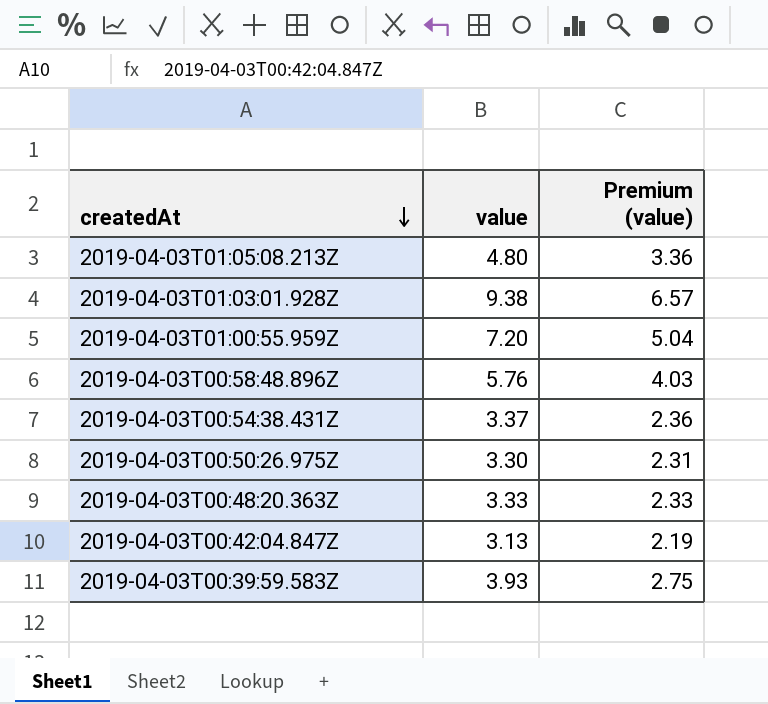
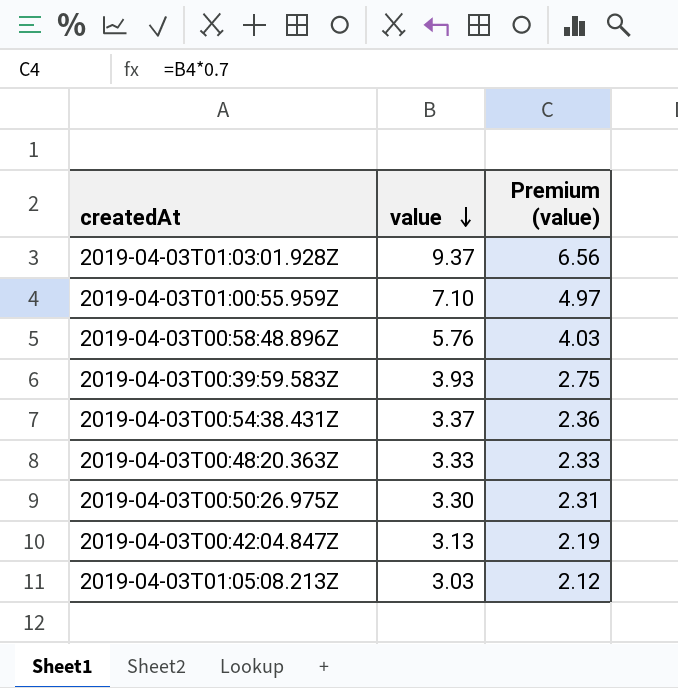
row order: createdAt descending -> value descending
2019-04-03T01:03:01.928Z | value: 9.38 -> 9.37
2019-04-03T01:03:01.928Z | Premium (value): 6.57 -> 6.56
2019-04-03T01:00:55.959Z | value: 7.20 -> 7.10
2019-04-03T01:00:55.959Z | Premium (value): 5.04 -> 4.97
2019-04-03T01:05:08.213Z | value: 4.80 -> 3.03
2019-04-03T01:05:08.213Z | Premium (value): 3.36 -> 2.12

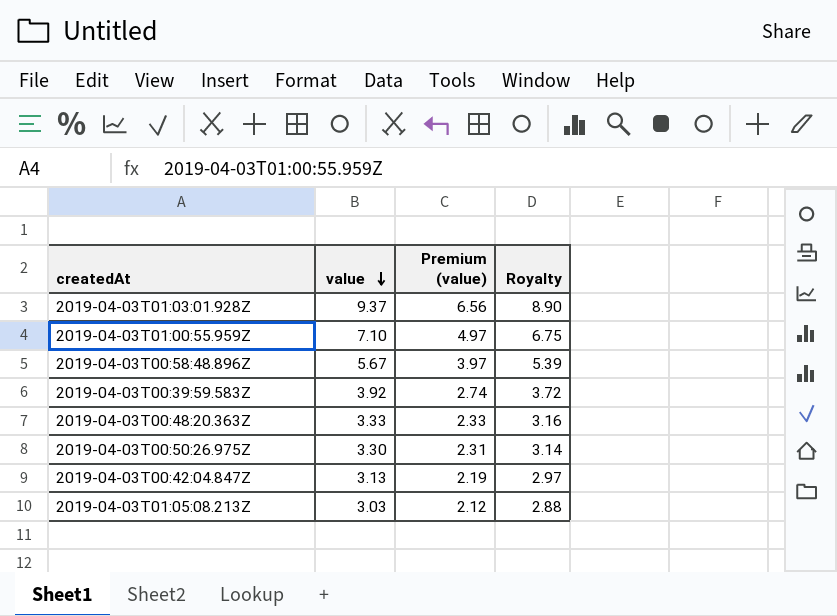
column Royalty | formula: none -> [value] * 0.95
row 2019-04-03T00:54:38.431Z: 3.37 | 2.36 -> none
2019-04-03T00:58:48.896Z | value: 5.76 -> 5.67
2019-04-03T00:58:48.896Z | Premium (value): 4.03 -> 3.97
2019-04-03T00:39:59.583Z | value: 3.93 -> 3.92
2019-04-03T00:39:59.583Z | Premium (value): 2.75 -> 2.74

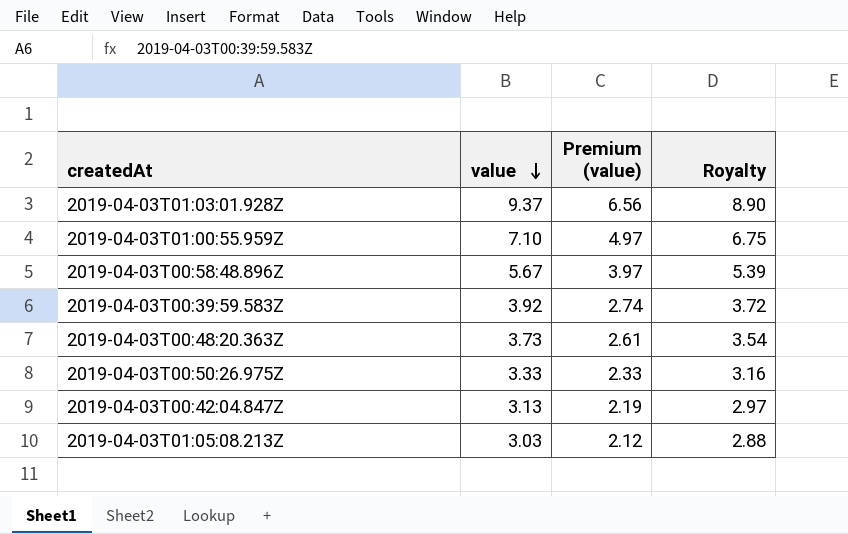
2019-04-03T00:48:20.363Z | value: 3.33 -> 3.73
2019-04-03T00:48:20.363Z | Premium (value): 2.33 -> 2.61
2019-04-03T00:48:20.363Z | Royalty: 3.16 -> 3.54
2019-04-03T00:50:26.975Z | value: 3.30 -> 3.33
2019-04-03T00:50:26.975Z | Premium (value): 2.31 -> 2.33
2019-04-03T00:50:26.975Z | Royalty: 3.14 -> 3.16

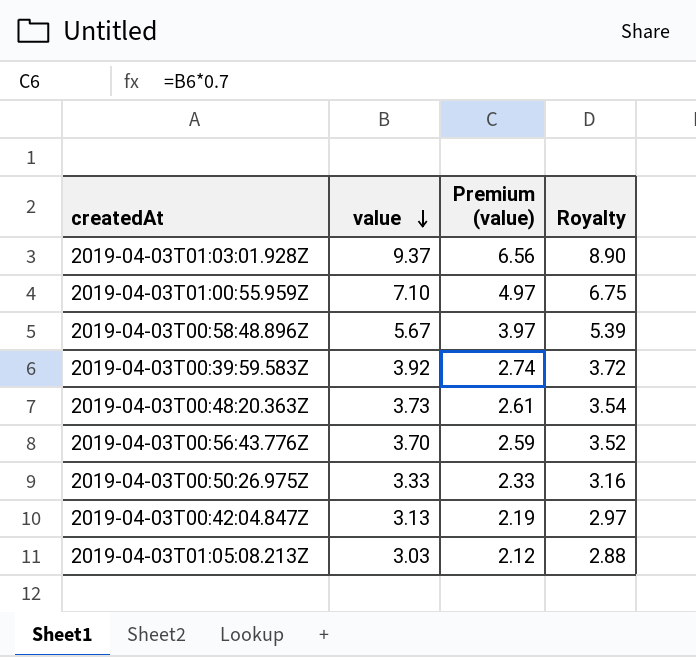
row 2019-04-03T00:56:43.776Z: none -> 3.70 | 2.59 | 3.52

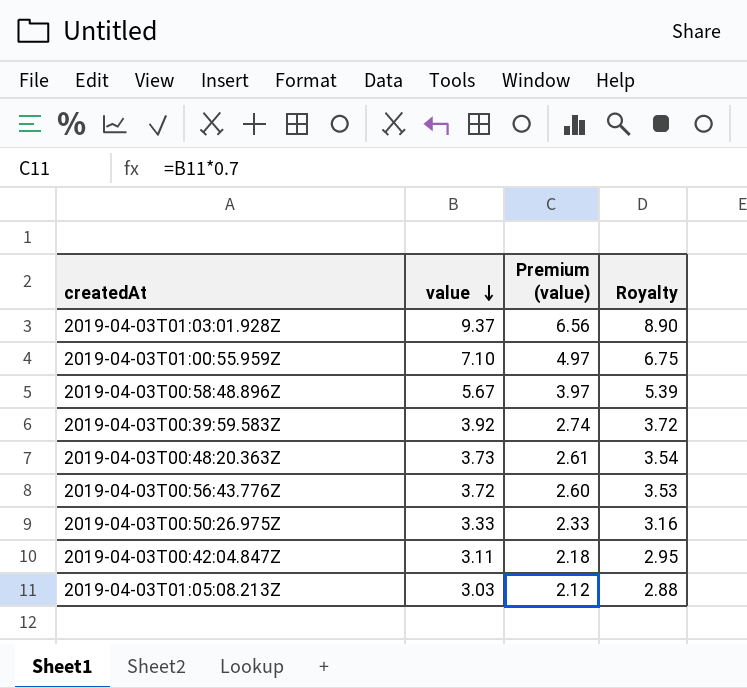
2019-04-03T00:56:43.776Z | value: 3.70 -> 3.72
2019-04-03T00:56:43.776Z | Premium (value): 2.59 -> 2.60
2019-04-03T00:56:43.776Z | Royalty: 3.52 -> 3.53
2019-04-03T00:42:04.847Z | value: 3.13 -> 3.11
2019-04-03T00:42:04.847Z | Premium (value): 2.19 -> 2.18
2019-04-03T00:42:04.847Z | Royalty: 2.97 -> 2.95

